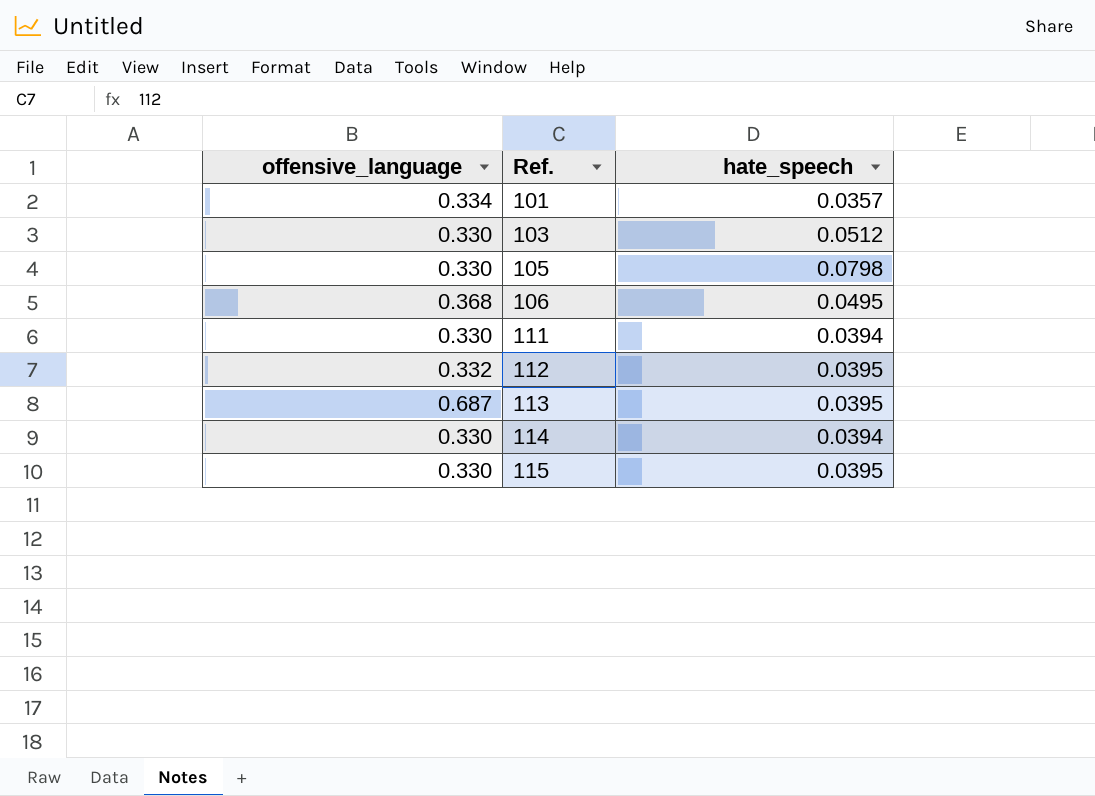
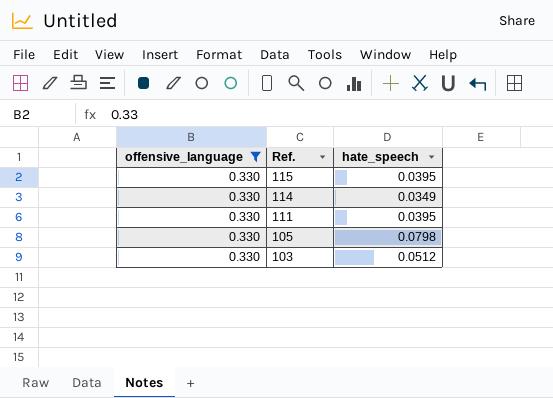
filter: none -> offensive_language = 0.330
row order: Ref. ascending -> Ref. descending
114 | hate_speech: 0.0394 -> 0.0349
111 | hate_speech: 0.0394 -> 0.0395

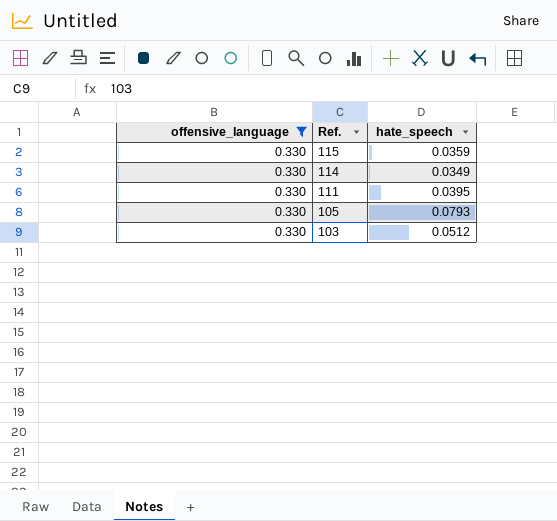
115 | hate_speech: 0.0395 -> 0.0359
105 | hate_speech: 0.0798 -> 0.0793

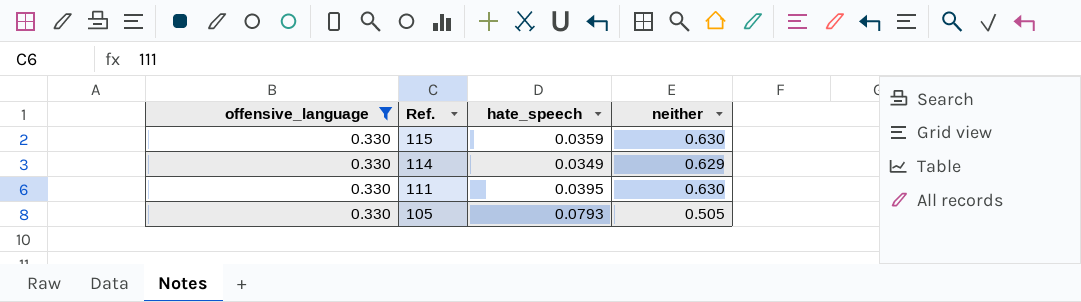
column neither | position: none -> 4
row 103: 0.330 | 0.0512 -> none

